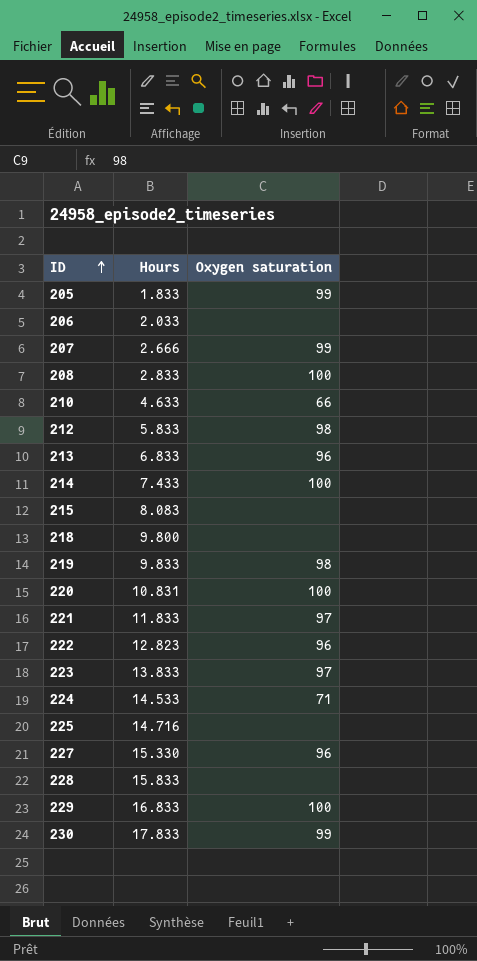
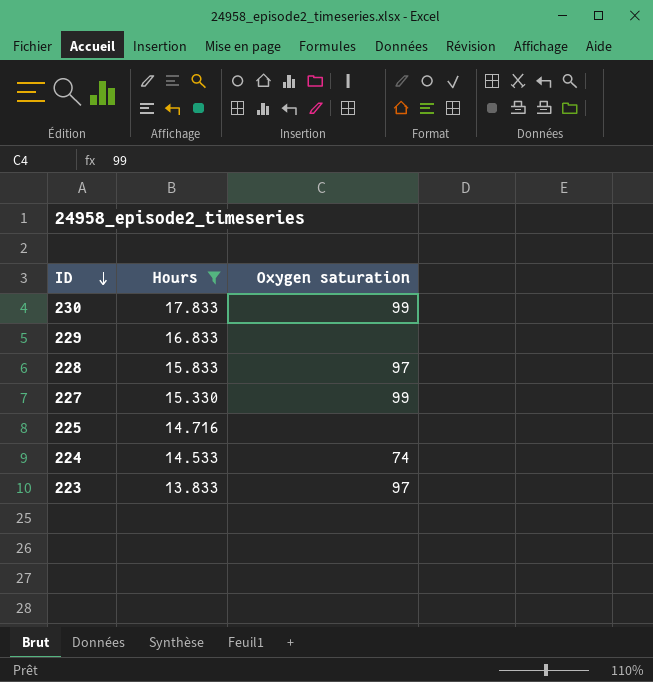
filter: none -> Hours >= 13.833
row order: ID ascending -> ID descending
229 | Oxygen saturation: 100 -> none
228 | Oxygen saturation: none -> 97
227 | Oxygen saturation: 96 -> 99
224 | Oxygen saturation: 71 -> 74

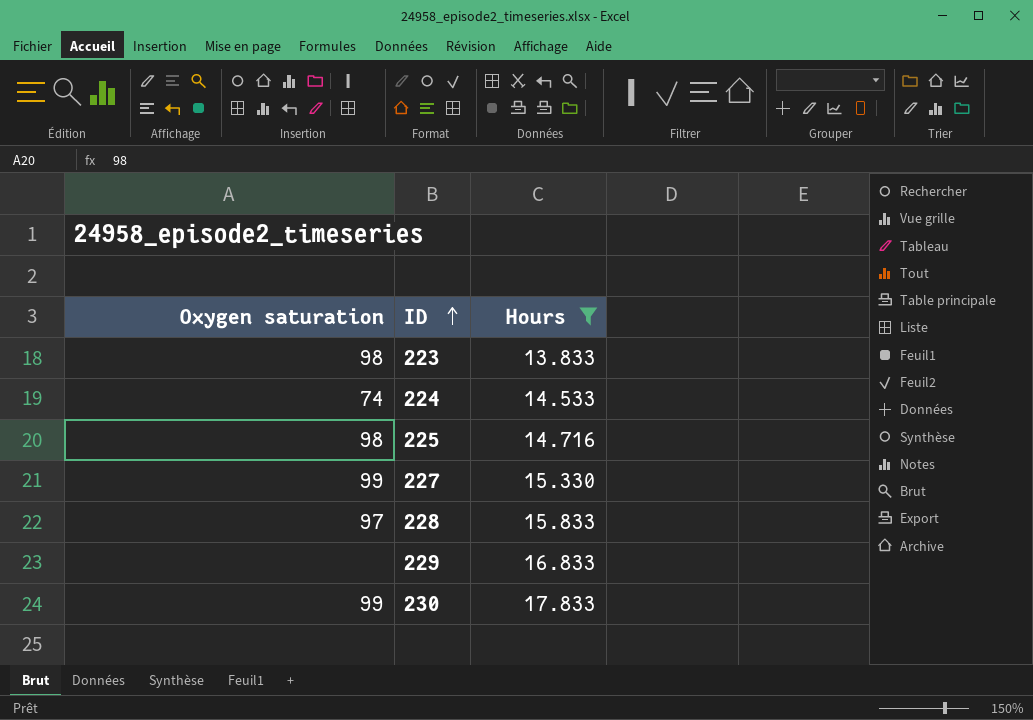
row order: ID descending -> ID ascending
column Oxygen saturation | position: 3 -> 1
223 | Oxygen saturation: 97 -> 98
225 | Oxygen saturation: none -> 98

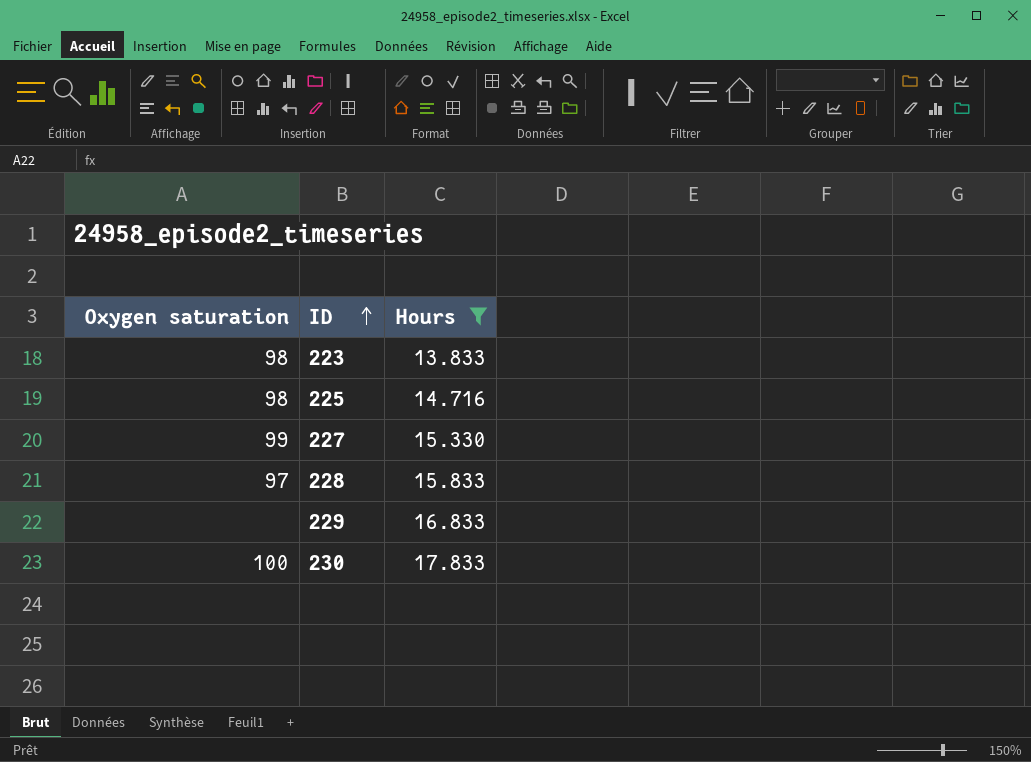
row 224: 74 | 14.533 -> none
230 | Oxygen saturation: 99 -> 100

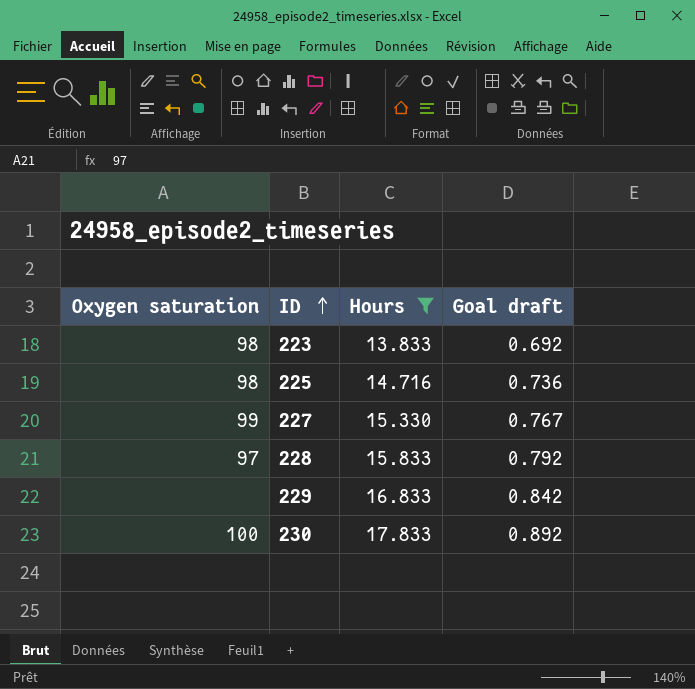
column Goal draft | formula: none -> [Hours] * 0.05

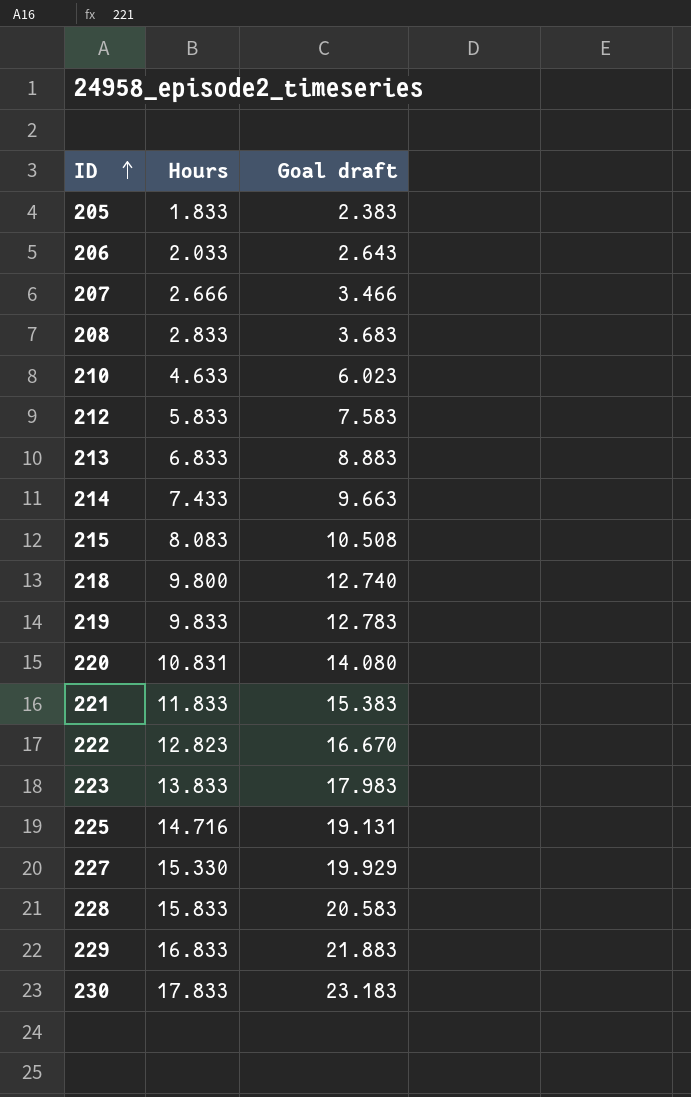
filter: Hours >= 13.833 -> none
column Oxygen saturation | position: 1 -> none
column Goal draft | formula: [Hours] * 0.05 -> [Hours] * 1.3

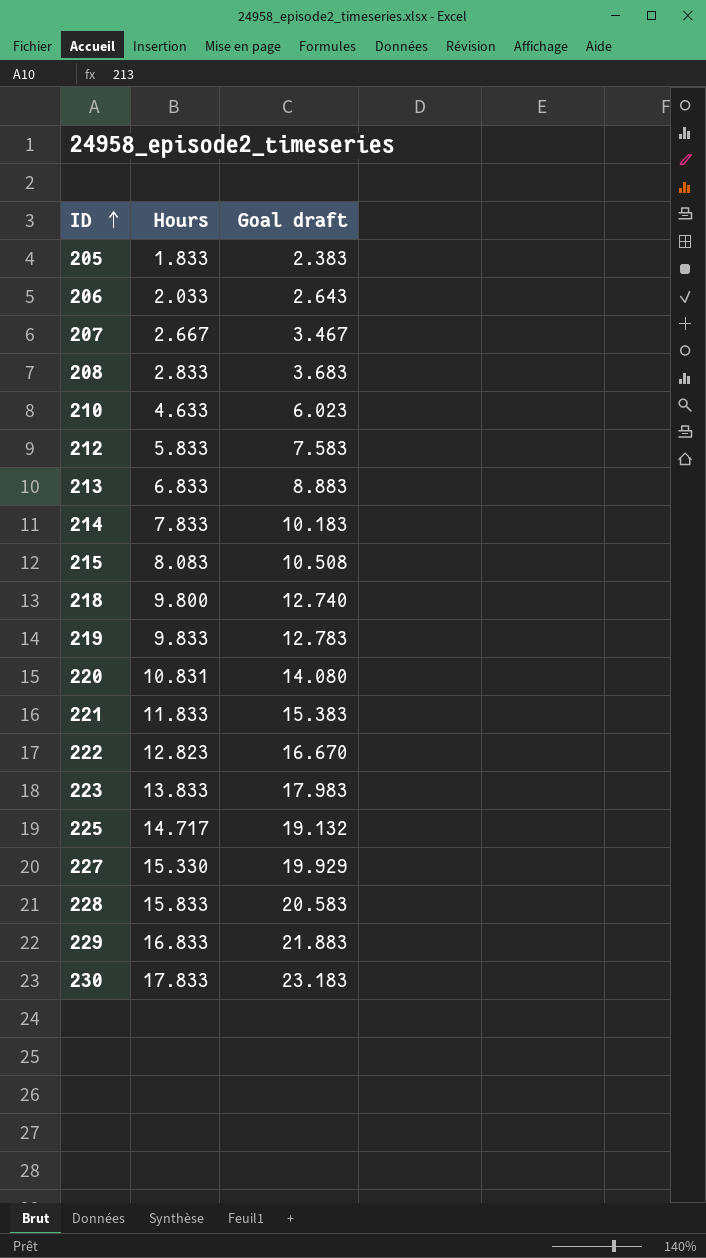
207 | Hours: 2.666 -> 2.667
207 | Goal draft: 3.466 -> 3.467
214 | Hours: 7.433 -> 7.833
214 | Goal draft: 9.663 -> 10.183
225 | Hours: 14.716 -> 14.717
225 | Goal draft: 19.131 -> 19.132

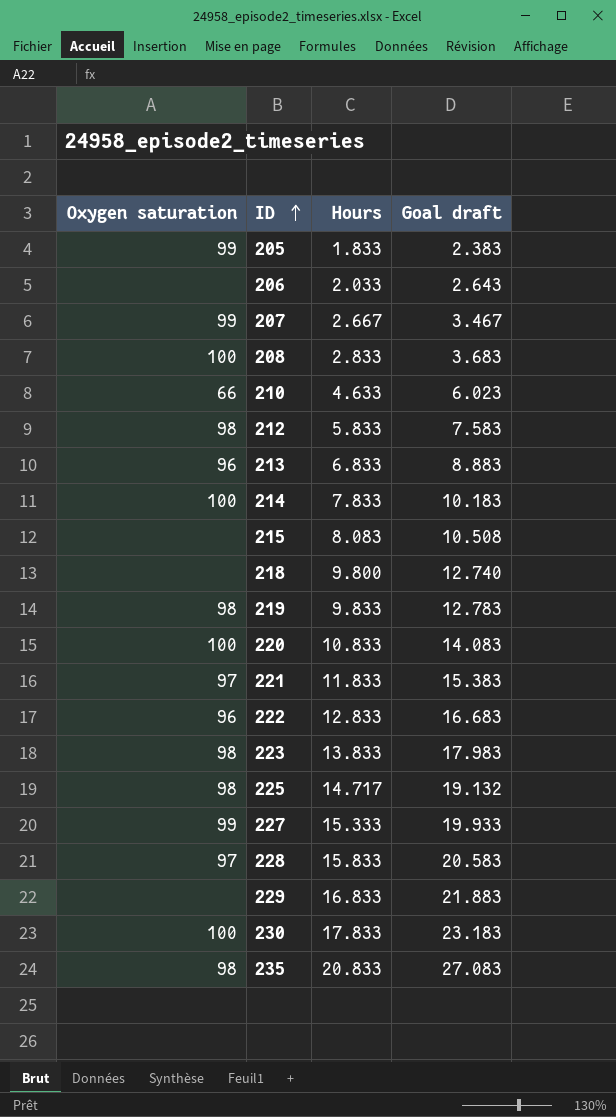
column Oxygen saturation | position: none -> 1
220 | Hours: 10.831 -> 10.833
220 | Goal draft: 14.080 -> 14.083
222 | Hours: 12.823 -> 12.833
222 | Goal draft: 16.670 -> 16.683
227 | Hours: 15.330 -> 15.333
227 | Goal draft: 19.929 -> 19.933
row 235: none -> 98 | 20.833 | 27.083

